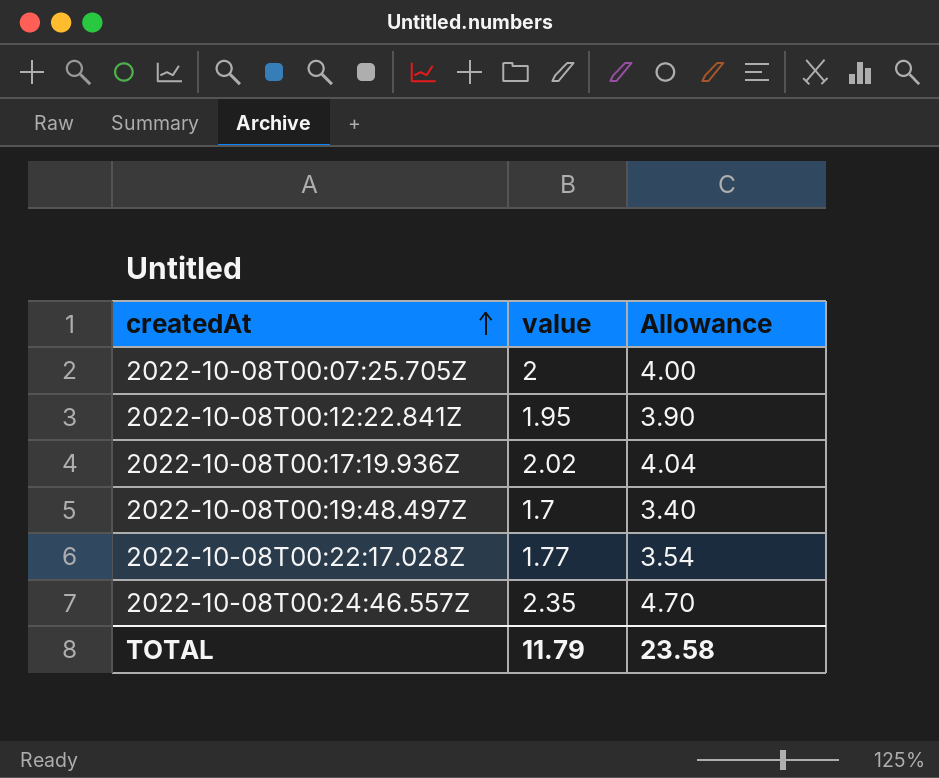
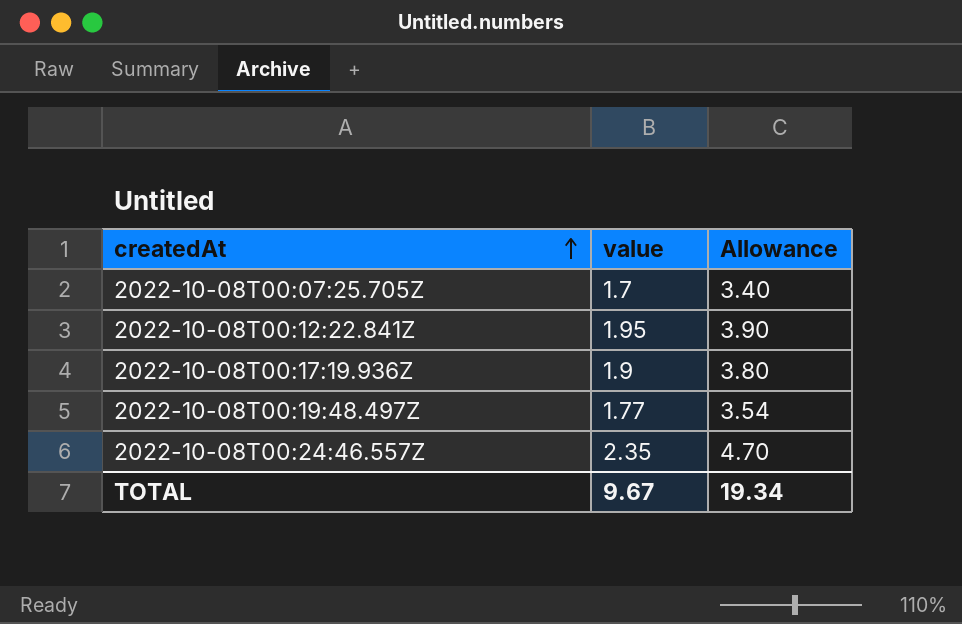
row 2022-10-08T00:22:17.028Z: 1.77 | 3.54 -> none
2022-10-08T00:07:25.705Z | value: 2 -> 1.7
2022-10-08T00:07:25.705Z | Allowance: 4.00 -> 3.40
2022-10-08T00:17:19.936Z | value: 2.02 -> 1.9
2022-10-08T00:17:19.936Z | Allowance: 4.04 -> 3.80
2022-10-08T00:19:48.497Z | value: 1.7 -> 1.77
2022-10-08T00:19:48.497Z | Allowance: 3.40 -> 3.54
TOTAL | value: 11.79 -> 9.67
TOTAL | Allowance: 23.58 -> 19.34

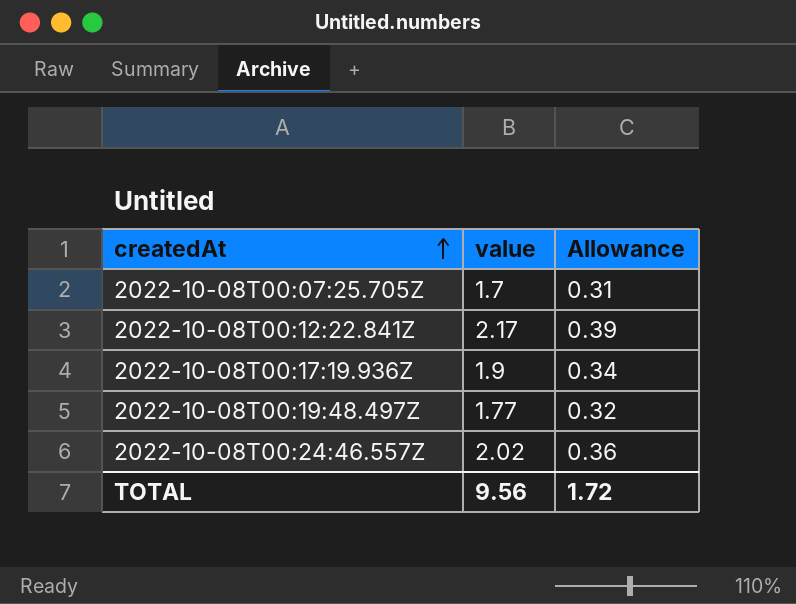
column Allowance | formula: [value] * 2 -> [value] * 0.18
2022-10-08T00:12:22.841Z | value: 1.95 -> 2.17
2022-10-08T00:24:46.557Z | value: 2.35 -> 2.02
TOTAL | value: 9.67 -> 9.56
TOTAL | Allowance: 19.34 -> 1.72

